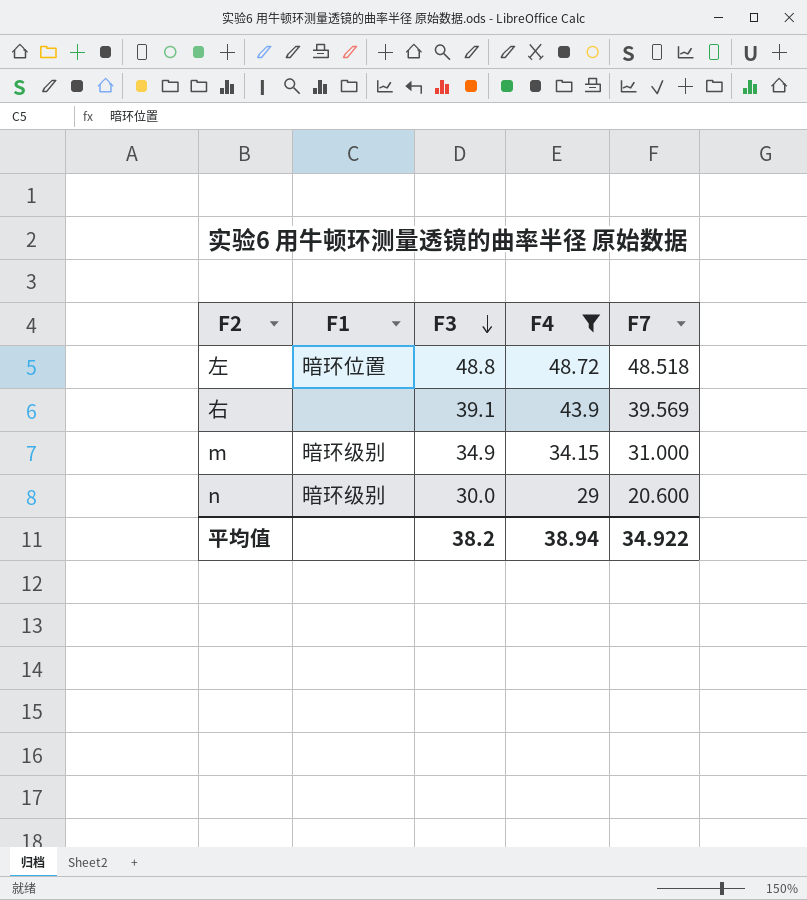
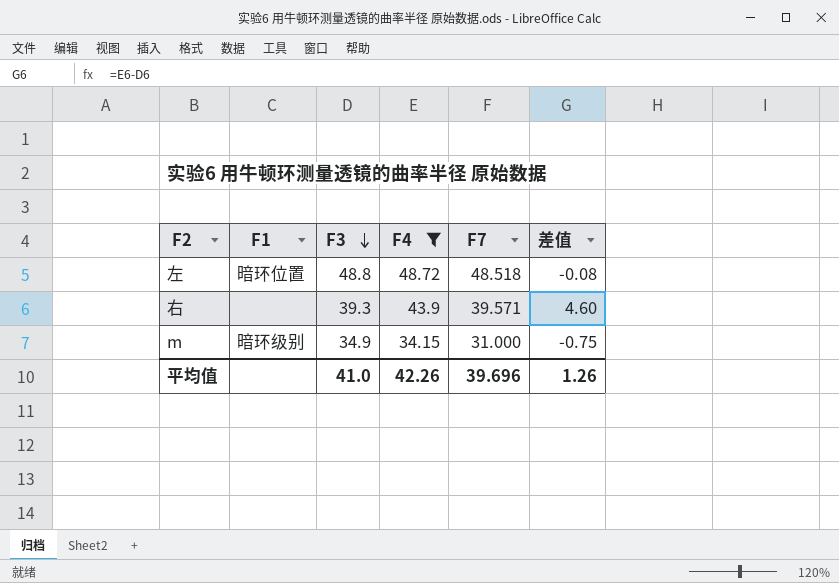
column 差值 | formula: none -> [F4] - [F3]
row n: 暗环级别 | 30.0 | 29 | 20.600 -> none
右 | F3: 39.1 -> 39.3
右 | F7: 39.569 -> 39.571
平均值 | F3: 38.2 -> 41.0
平均值 | F4: 38.94 -> 42.26
平均值 | F7: 34.922 -> 39.696

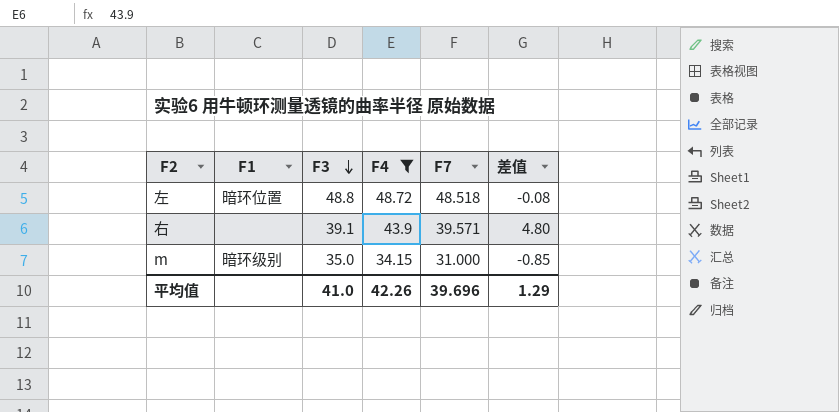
右 | F3: 39.3 -> 39.1
右 | 差值: 4.60 -> 4.80
m | F3: 34.9 -> 35.0
m | 差值: -0.75 -> -0.85
平均值 | 差值: 1.26 -> 1.29

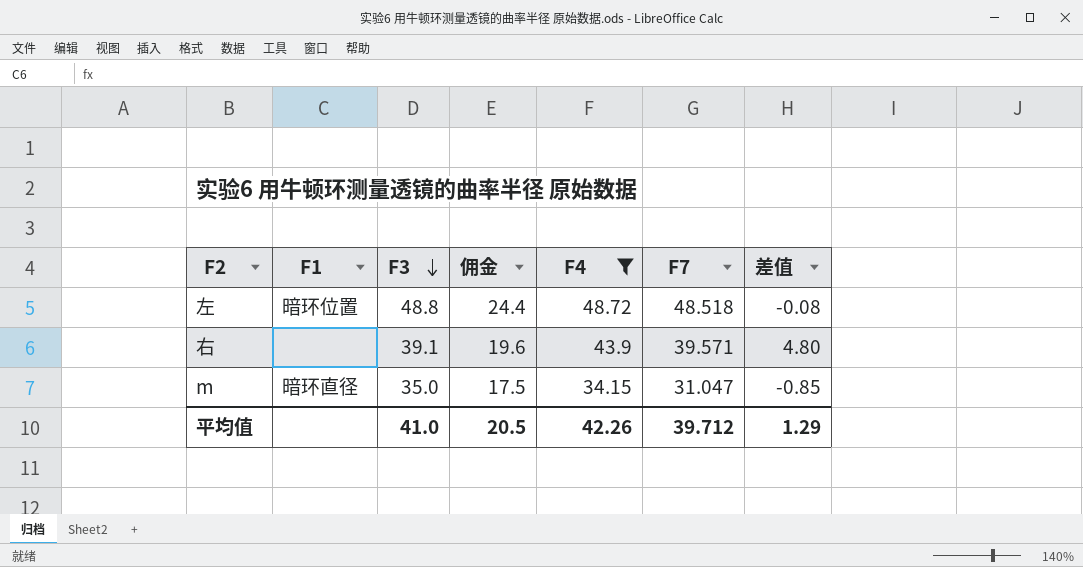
column 佣金 | formula: none -> [F3] * 0.5
m | F1: 暗环级别 -> 暗环直径
m | F7: 31.000 -> 31.047
平均值 | F7: 39.696 -> 39.712

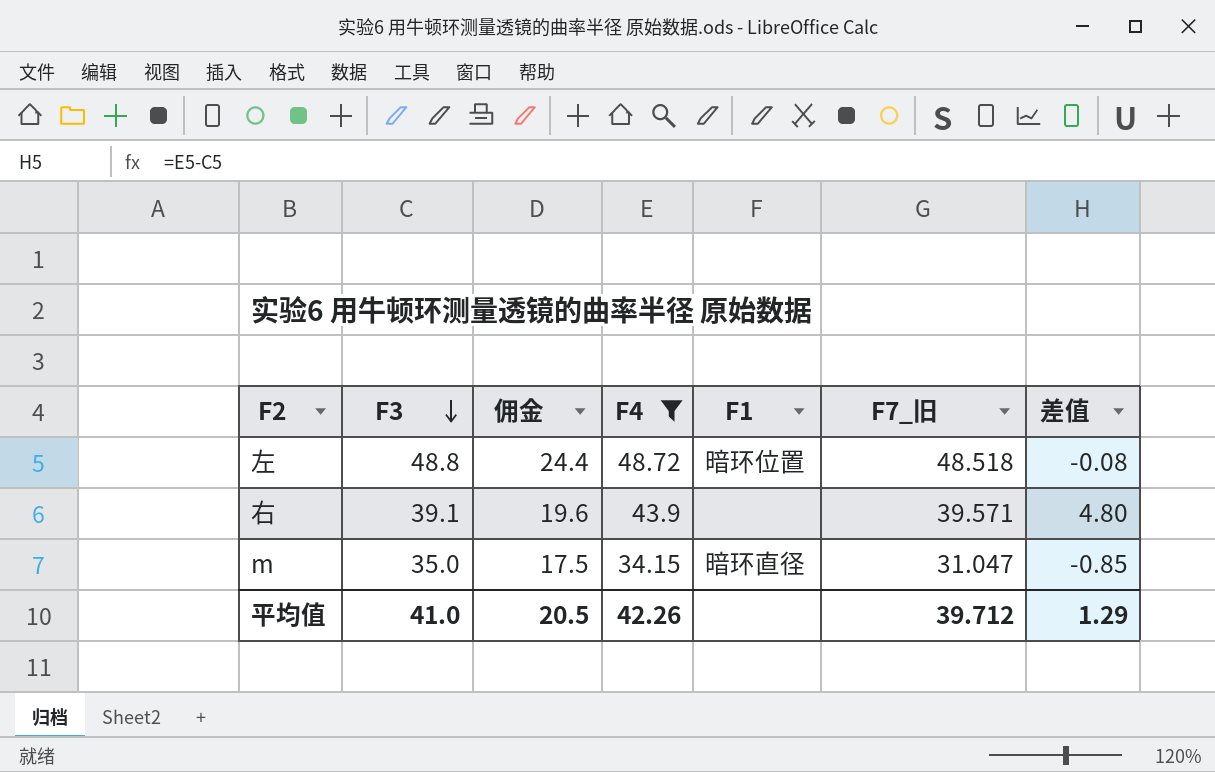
column F1 | position: 2 -> 5
column name: F7 -> F7_旧

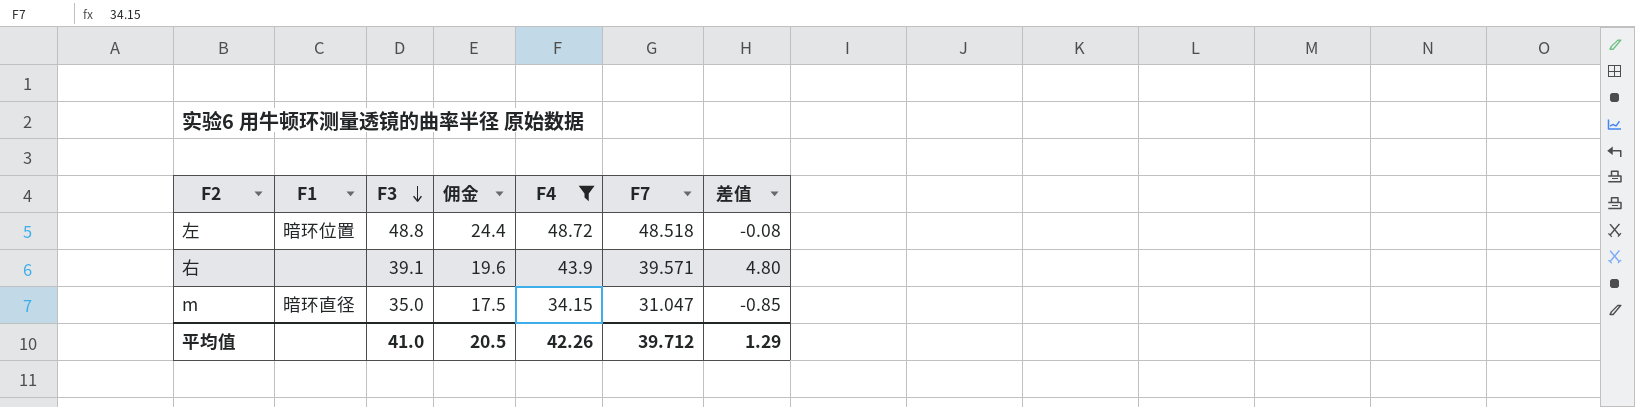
column F1 | position: 5 -> 2
column name: F7_旧 -> F7

